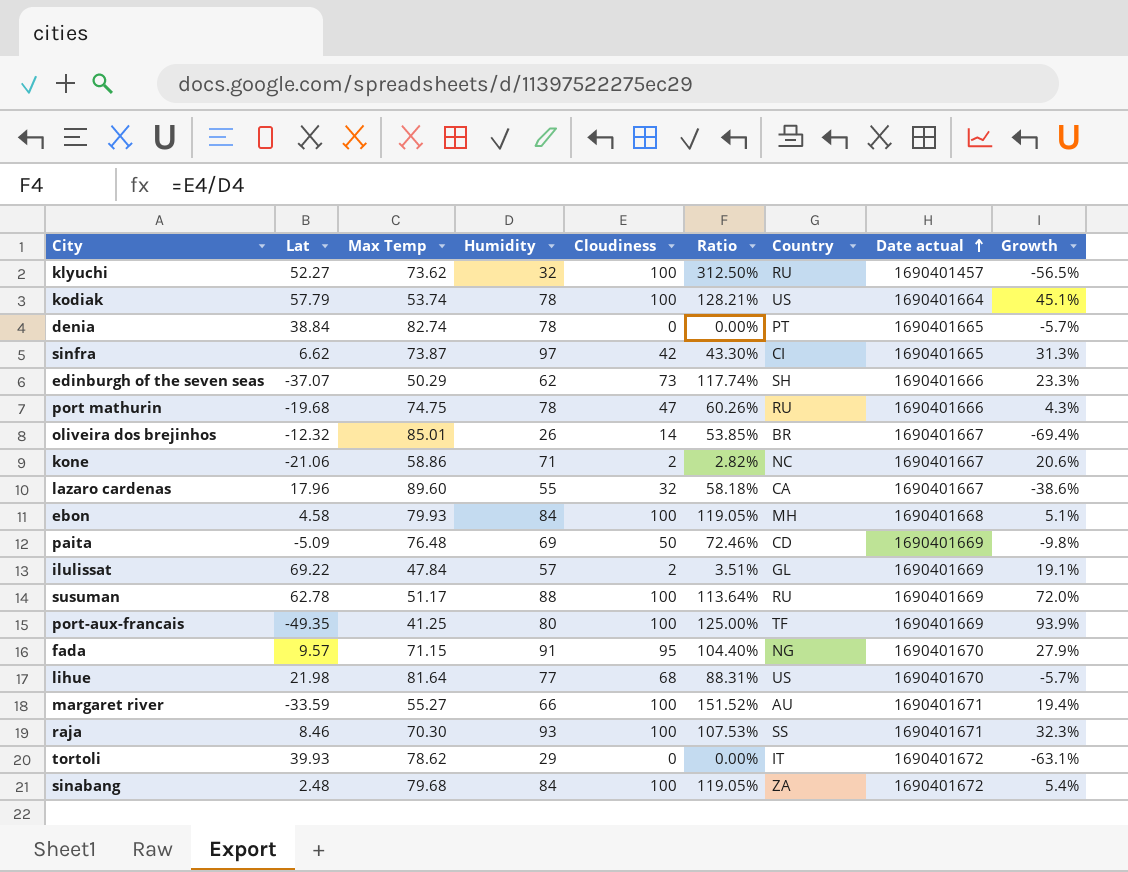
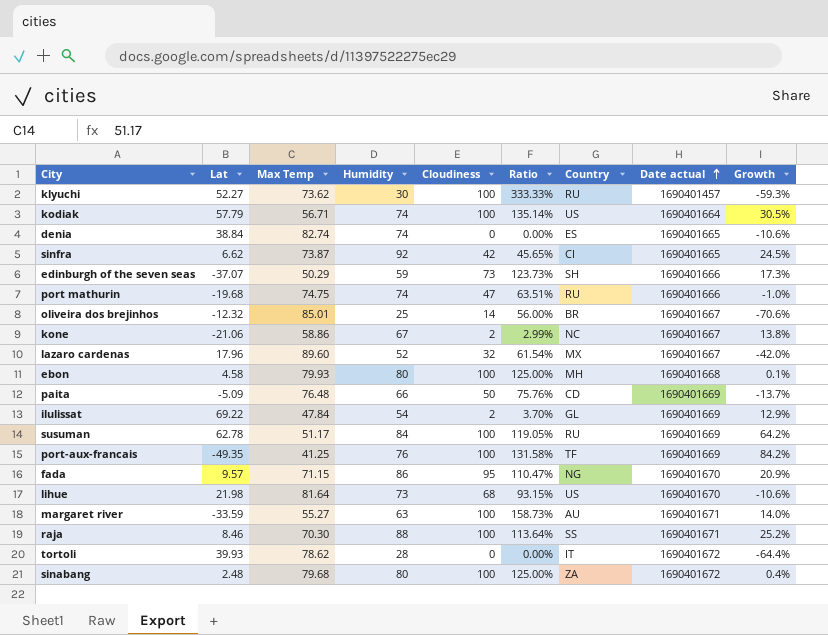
klyuchi | Humidity: 32 -> 30
klyuchi | Ratio: 312.50% -> 333.33%
klyuchi | Growth: -56.5% -> -59.3%
kodiak | Max Temp: 53.74 -> 56.71
kodiak | Humidity: 78 -> 74
kodiak | Ratio: 128.21% -> 135.14%
kodiak | Growth: 45.1% -> 30.5%
denia | Humidity: 78 -> 74
denia | Country: PT -> ES
denia | Growth: -5.7% -> -10.6%
sinfra | Humidity: 97 -> 92
sinfra | Ratio: 43.30% -> 45.65%
sinfra | Growth: 31.3% -> 24.5%
edinburgh of the seven seas | Humidity: 62 -> 59
edinburgh of the seven seas | Ratio: 117.74% -> 123.73%
edinburgh of the seven seas | Growth: 23.3% -> 17.3%
port mathurin | Humidity: 78 -> 74
port mathurin | Ratio: 60.26% -> 63.51%
port mathurin | Growth: 4.3% -> -1.0%
oliveira dos brejinhos | Humidity: 26 -> 25
oliveira dos brejinhos | Ratio: 53.85% -> 56.00%
oliveira dos brejinhos | Growth: -69.4% -> -70.6%
kone | Humidity: 71 -> 67
kone | Ratio: 2.82% -> 2.99%
kone | Growth: 20.6% -> 13.8%
lazaro cardenas | Humidity: 55 -> 52
lazaro cardenas | Ratio: 58.18% -> 61.54%
lazaro cardenas | Country: CA -> MX
lazaro cardenas | Growth: -38.6% -> -42.0%
ebon | Humidity: 84 -> 80
ebon | Ratio: 119.05% -> 125.00%
ebon | Growth: 5.1% -> 0.1%
paita | Humidity: 69 -> 66
paita | Ratio: 72.46% -> 75.76%
paita | Growth: -9.8% -> -13.7%
ilulissat | Humidity: 57 -> 54
ilulissat | Ratio: 3.51% -> 3.70%
ilulissat | Growth: 19.1% -> 12.9%
susuman | Humidity: 88 -> 84
susuman | Ratio: 113.64% -> 119.05%
susuman | Growth: 72.0% -> 64.2%
port-aux-francais | Humidity: 80 -> 76
port-aux-francais | Ratio: 125.00% -> 131.58%
port-aux-francais | Growth: 93.9% -> 84.2%
fada | Humidity: 91 -> 86
fada | Ratio: 104.40% -> 110.47%
fada | Growth: 27.9% -> 20.9%
lihue | Humidity: 77 -> 73
lihue | Ratio: 88.31% -> 93.15%
lihue | Growth: -5.7% -> -10.6%
margaret river | Humidity: 66 -> 63
margaret river | Ratio: 151.52% -> 158.73%
margaret river | Growth: 19.4% -> 14.0%
raja | Humidity: 93 -> 88
raja | Ratio: 107.53% -> 113.64%
raja | Growth: 32.3% -> 25.2%
tortoli | Humidity: 29 -> 28
tortoli | Growth: -63.1% -> -64.4%
sinabang | Humidity: 84 -> 80
sinabang | Ratio: 119.05% -> 125.00%
sinabang | Growth: 5.4% -> 0.4%

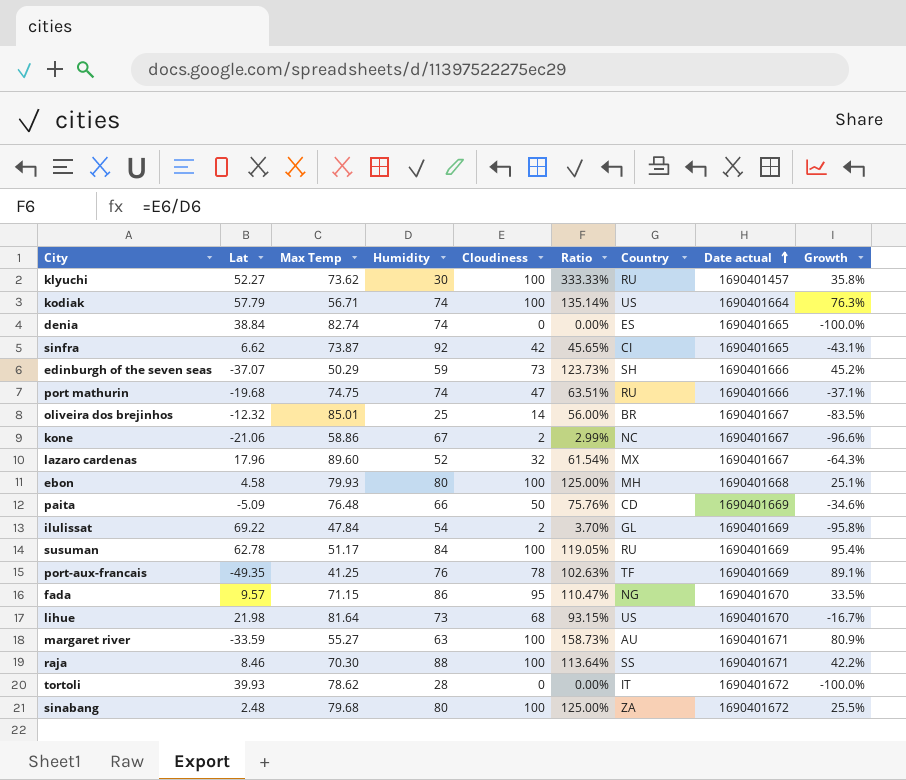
column Growth | formula: ([Humidity] - [Max Temp]) / [Max Temp] -> ([Cloudiness] - [Max Temp]) / [Max Temp]
port-aux-francais | Cloudiness: 100 -> 78
port-aux-francais | Ratio: 131.58% -> 102.63%

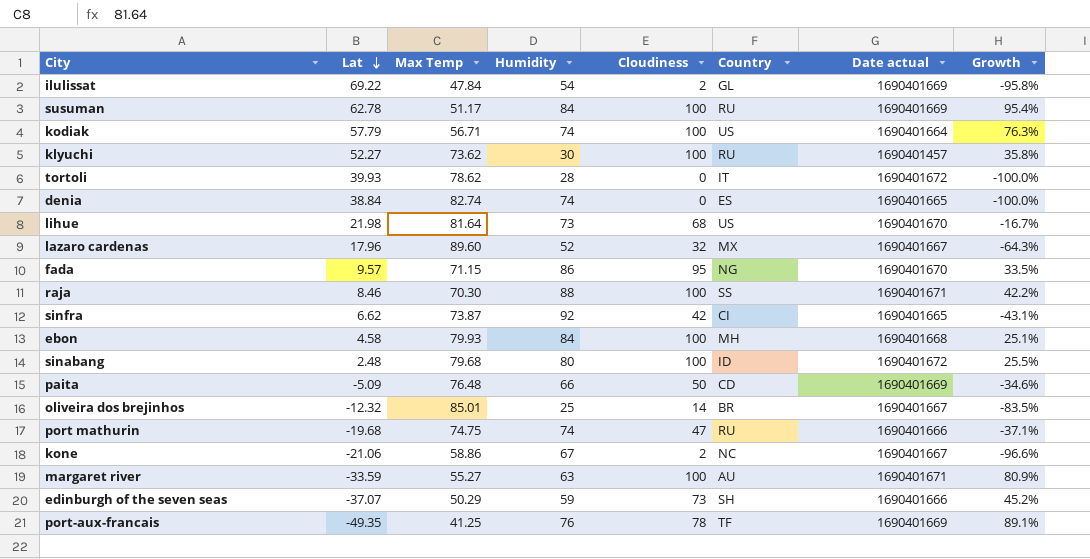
row order: Date actual ascending -> Lat descending
column Ratio | formula: [Cloudiness] / [Humidity] -> none
ebon | Humidity: 80 -> 84
sinabang | Country: ZA -> ID

